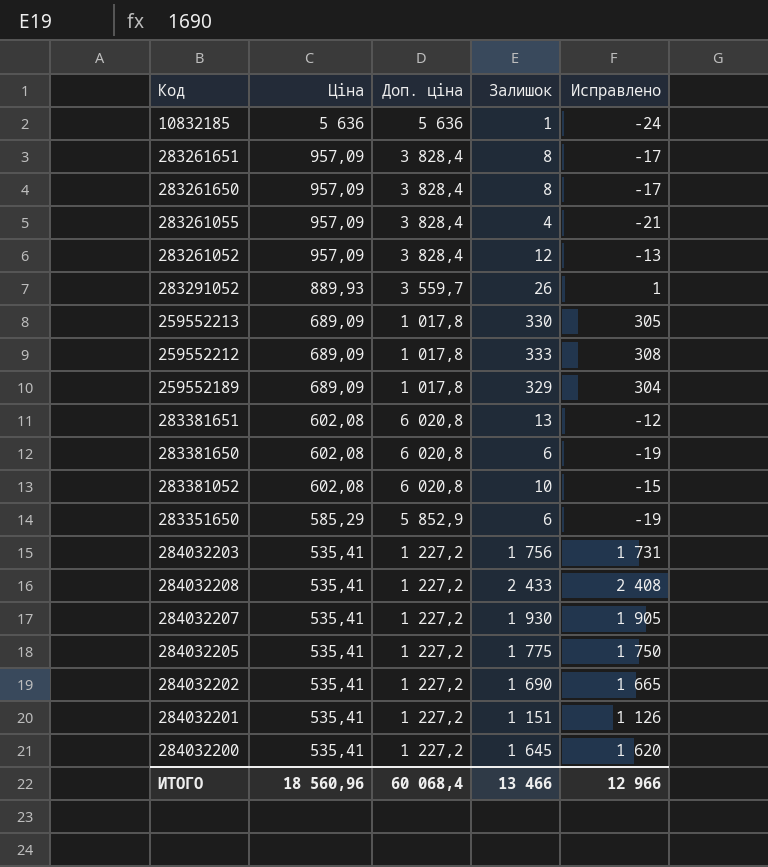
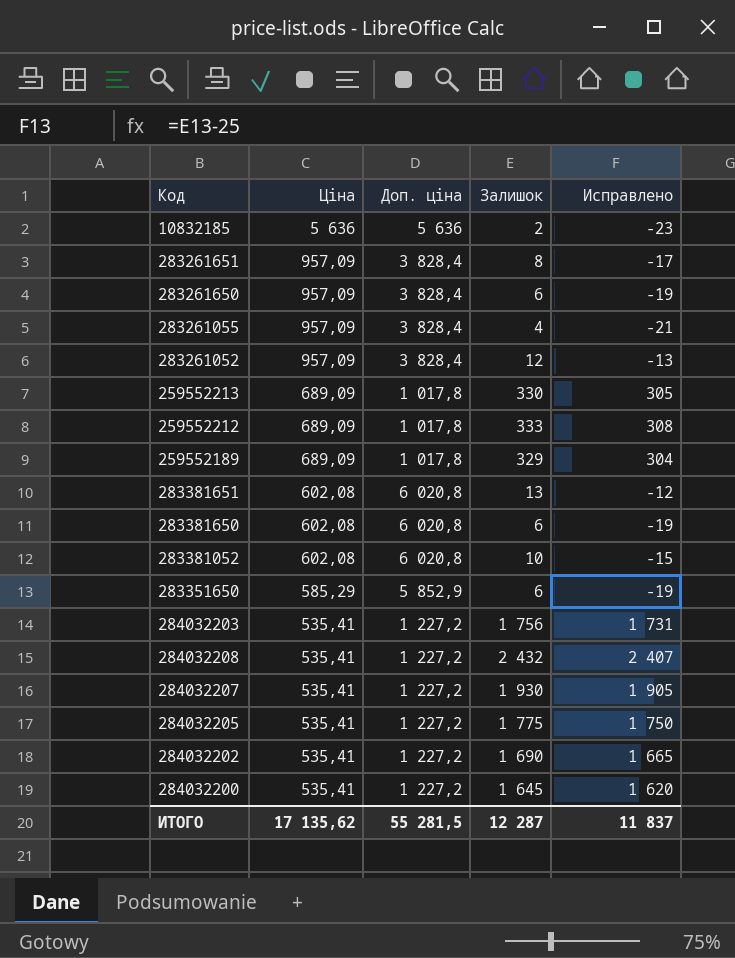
row 283291052: 889,93 | 3 559,7 | 26 | 1 -> none
row 284032201: 535,41 | 1 227,2 | 1 151 | 1 126 -> none
10832185 | Залишок: 1 -> 2
10832185 | Исправлено: -24 -> -23
283261650 | Залишок: 8 -> 6
283261650 | Исправлено: -17 -> -19
284032208 | Залишок: 2 433 -> 2 432
284032208 | Исправлено: 2 408 -> 2 407
ИТОГО | Ціна: 18 560,96 -> 17 135,62
ИТОГО | Доп. ціна: 60 068,4 -> 55 281,5
ИТОГО | Залишок: 13 466 -> 12 287
ИТОГО | Исправлено: 12 966 -> 11 837

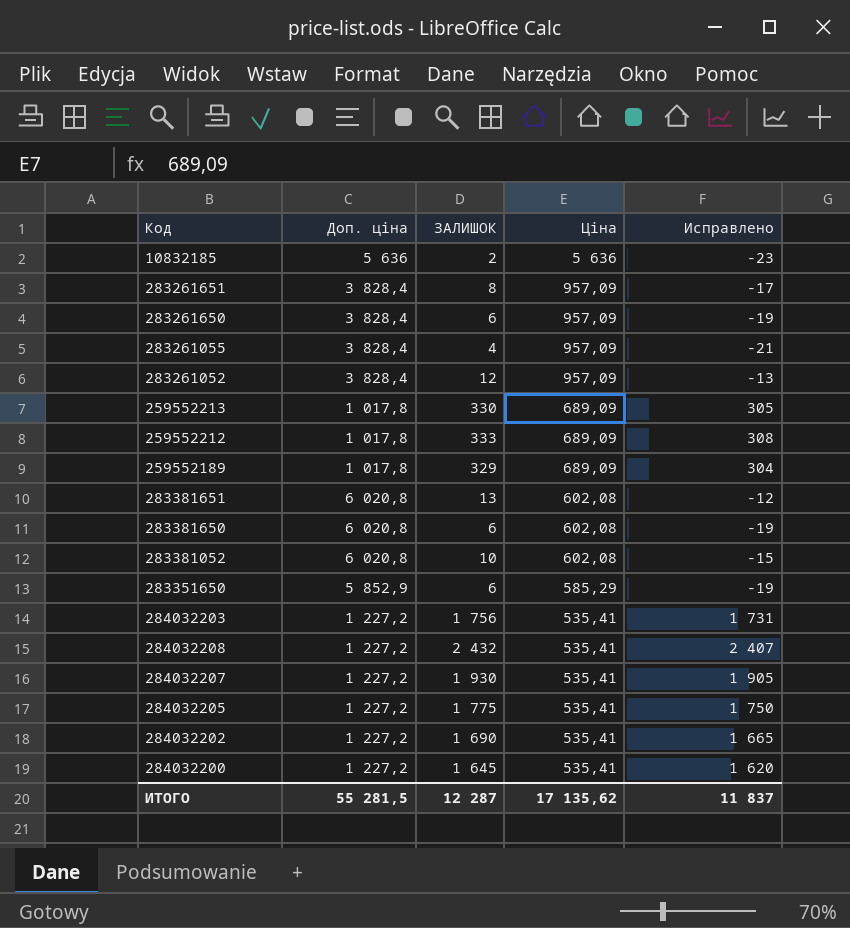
column name: Залишок -> ЗАЛИШОК
column Ціна | position: 2 -> 4

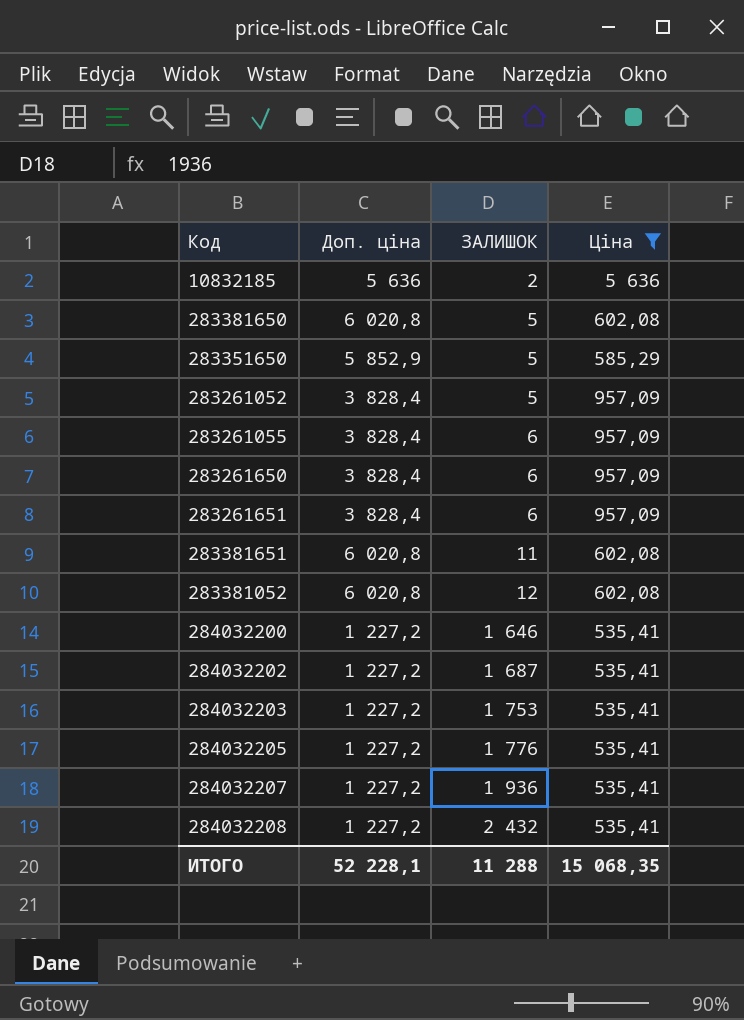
filter: none -> Ціна != 689,09
row order: Ціна descending -> ЗАЛИШОК ascending
column Исправлено | formula: [ЗАЛИШОК] - 25 -> none
283381650 | ЗАЛИШОК: 6 -> 5
283351650 | ЗАЛИШОК: 6 -> 5
283261052 | ЗАЛИШОК: 12 -> 5
283261055 | ЗАЛИШОК: 4 -> 6
283261651 | ЗАЛИШОК: 8 -> 6
283381651 | ЗАЛИШОК: 13 -> 11
283381052 | ЗАЛИШОК: 10 -> 12
284032200 | ЗАЛИШОК: 1 645 -> 1 646
284032202 | ЗАЛИШОК: 1 690 -> 1 687
284032203 | ЗАЛИШОК: 1 756 -> 1 753
284032205 | ЗАЛИШОК: 1 775 -> 1 776
284032207 | ЗАЛИШОК: 1 930 -> 1 936
ИТОГО | Доп. ціна: 55 281,5 -> 52 228,1
ИТОГО | ЗАЛИШОК: 12 287 -> 11 288
ИТОГО | Ціна: 17 135,62 -> 15 068,35

